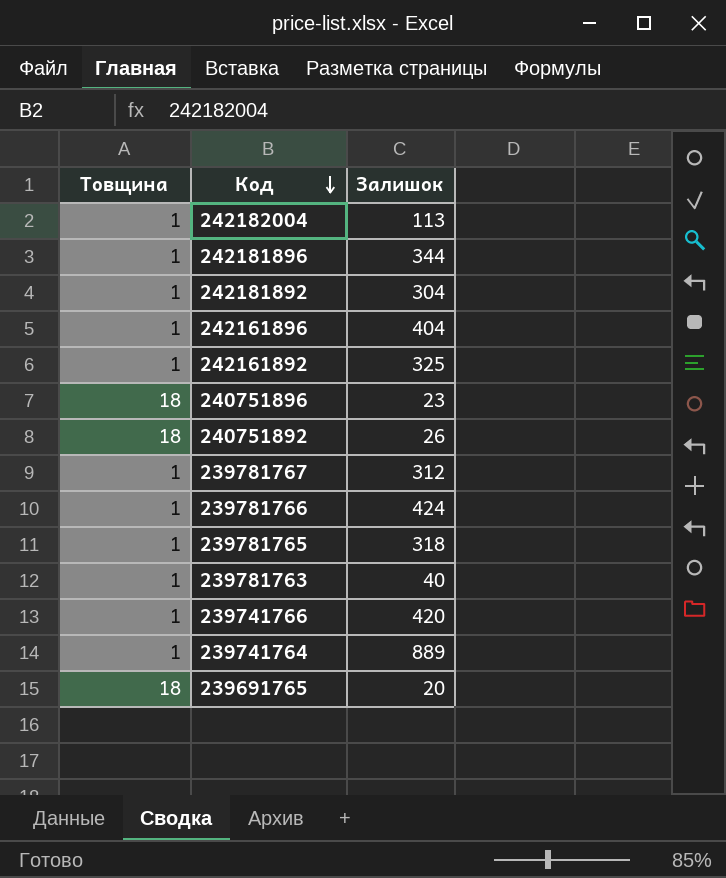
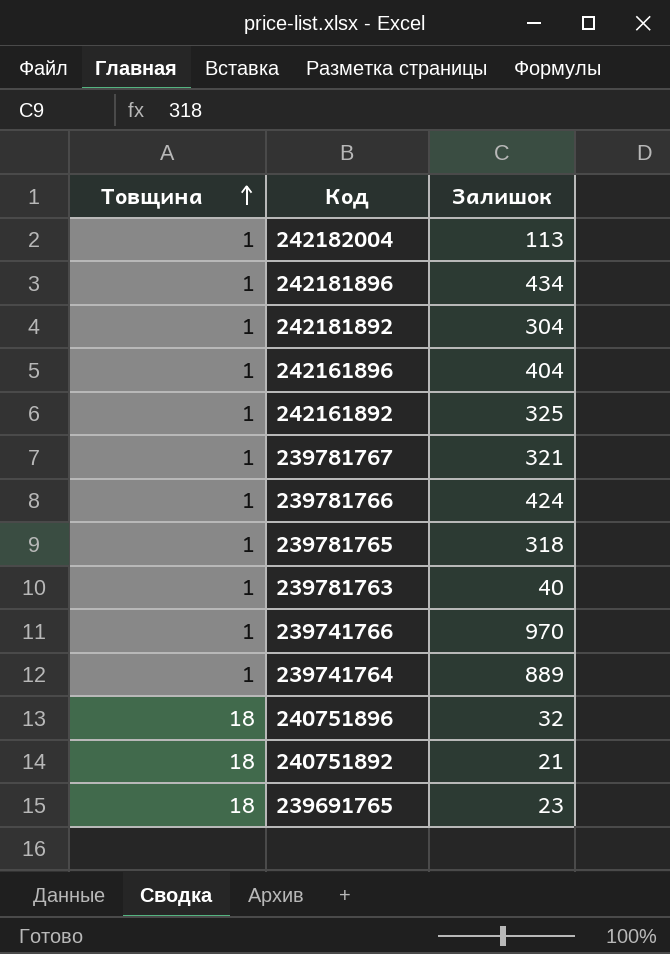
row order: Код descending -> Товщина ascending
242181896 | Залишок: 344 -> 434
239781767 | Залишок: 312 -> 321
239741766 | Залишок: 420 -> 970
240751896 | Залишок: 23 -> 32
240751892 | Залишок: 26 -> 21
239691765 | Залишок: 20 -> 23

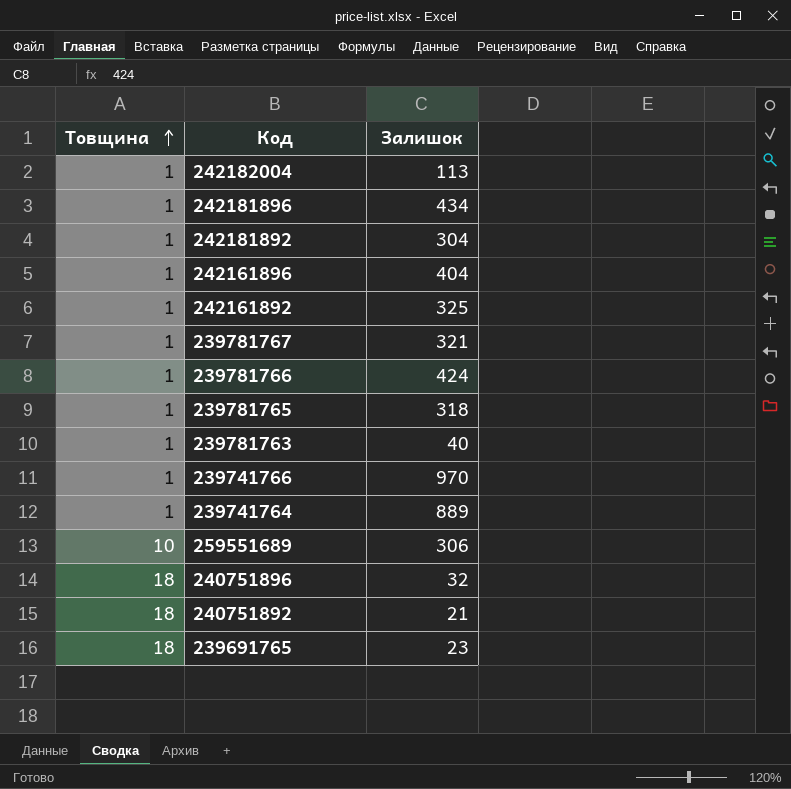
row 259551689: none -> 10 | 306

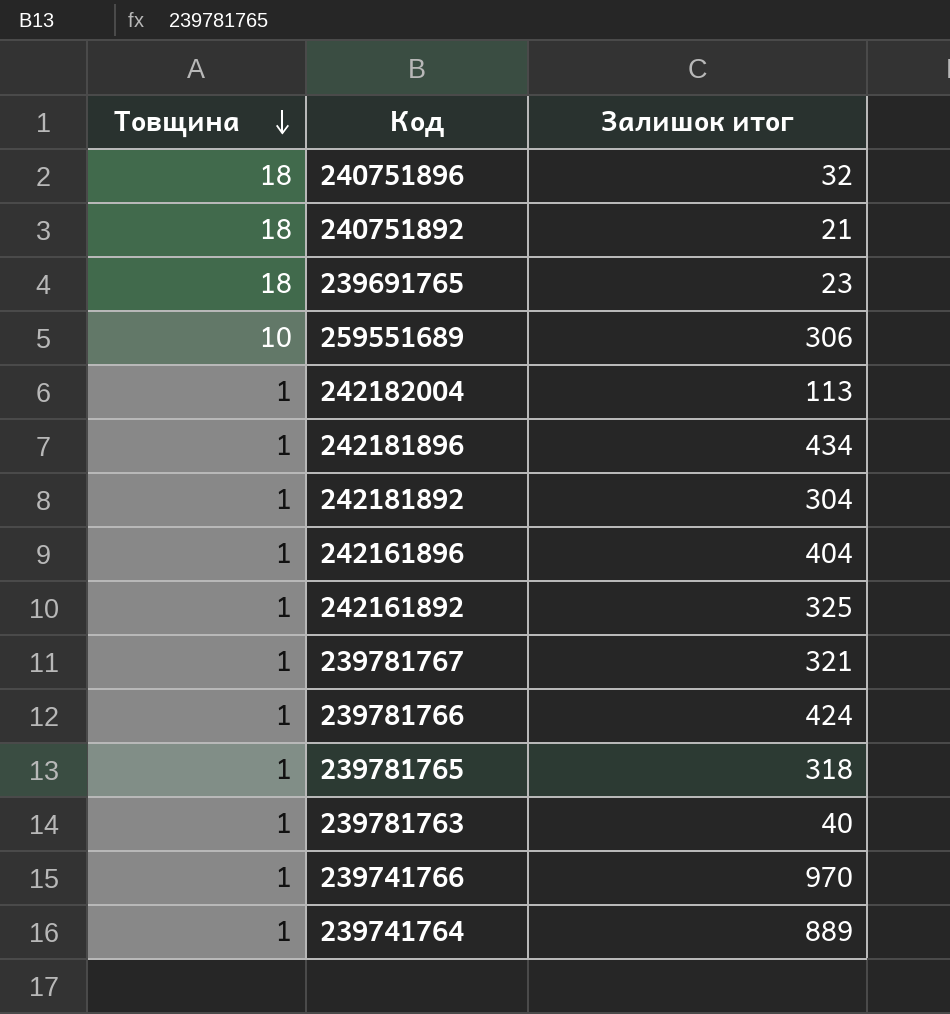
row order: Товщина ascending -> Товщина descending
column name: Залишок -> Залишок итог

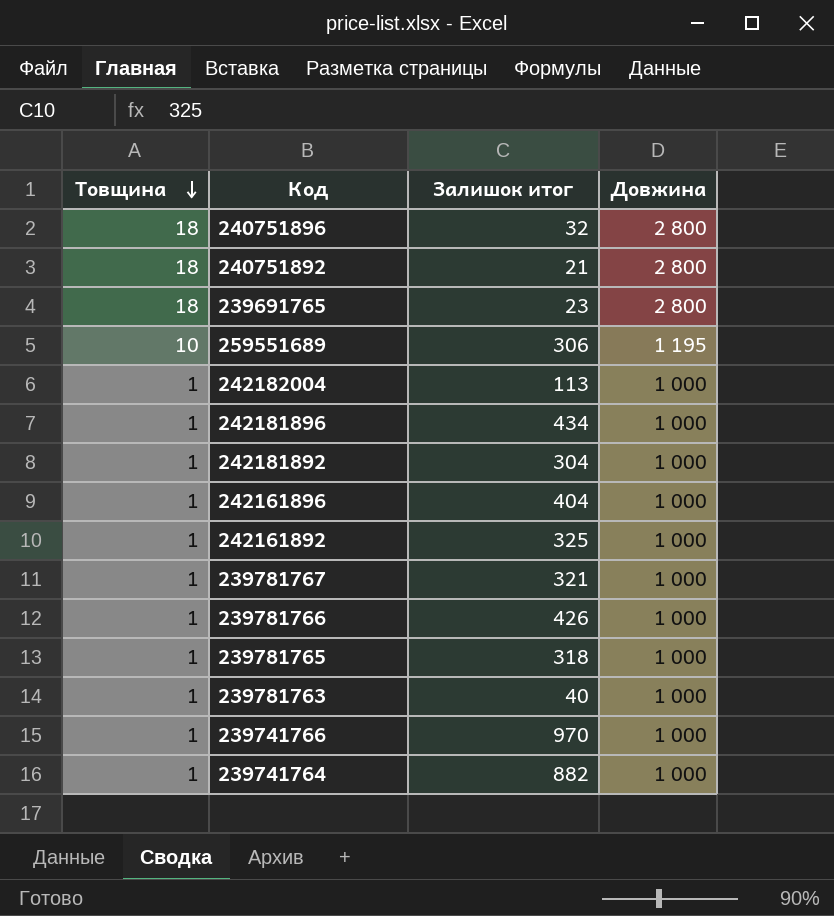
column Довжина | position: none -> 4
239781766 | Залишок итог: 424 -> 426
239741764 | Залишок итог: 889 -> 882

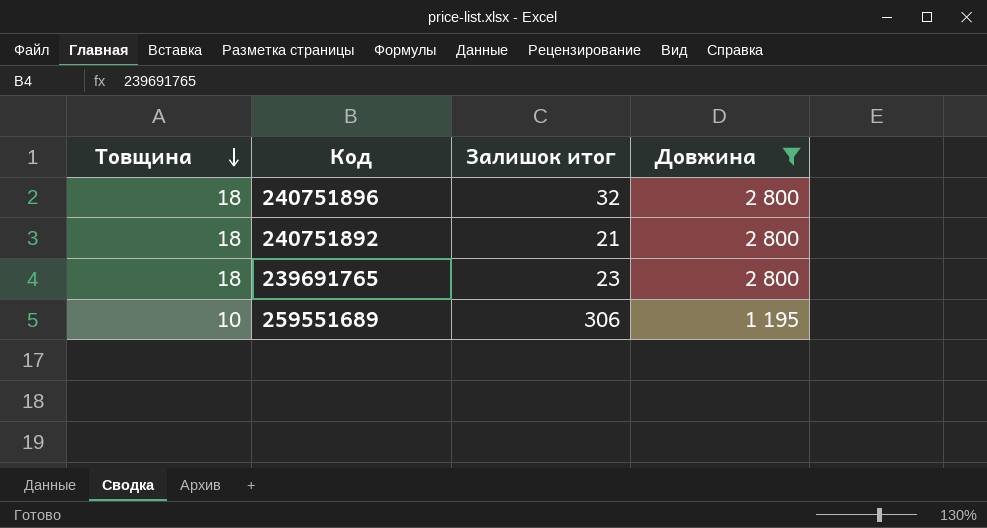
filter: none -> Довжина != 1 000

